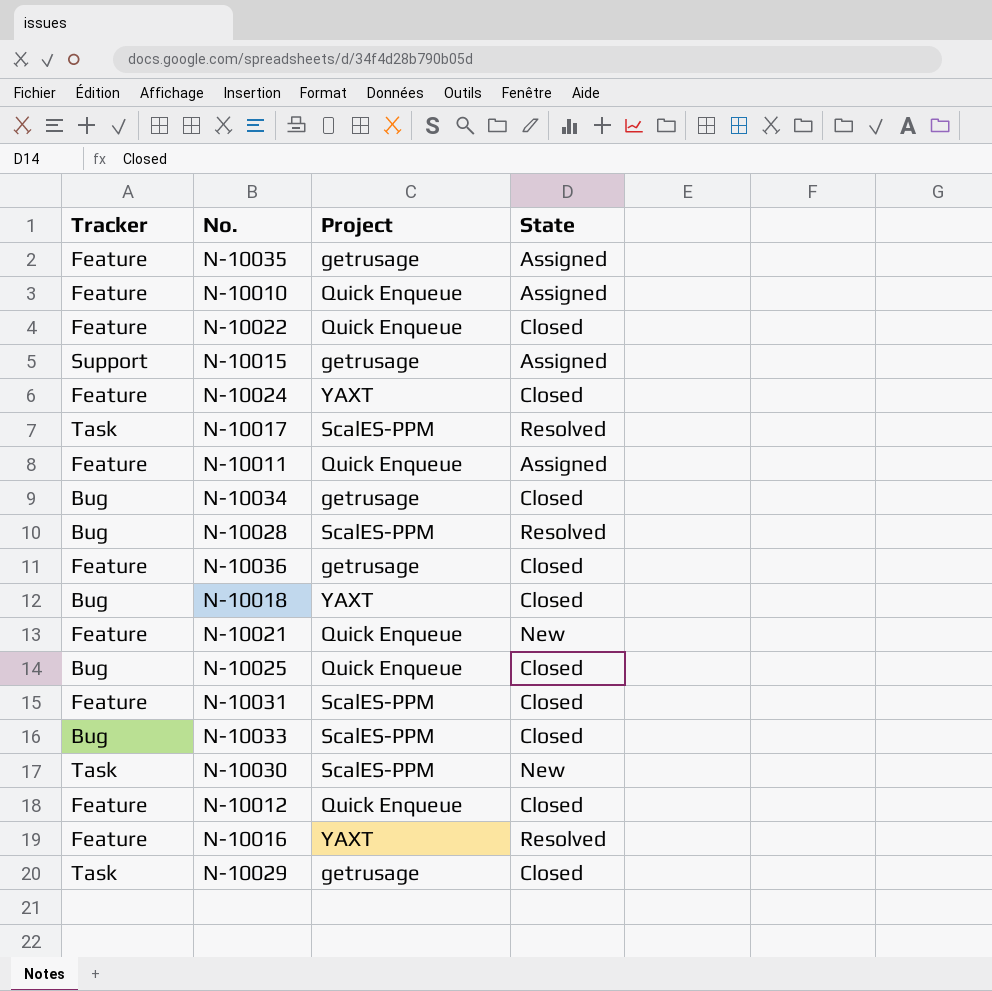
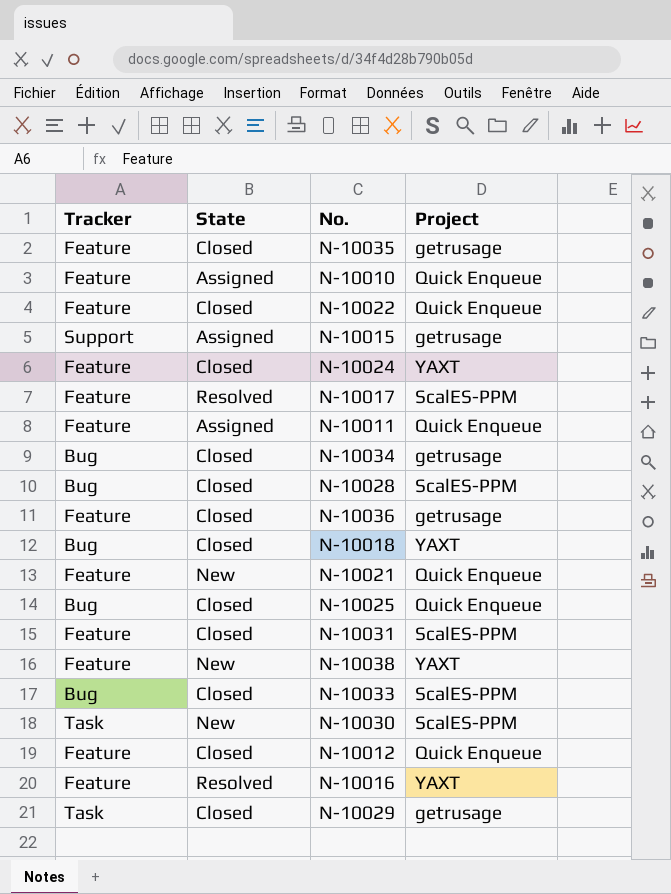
column State | position: 4 -> 2
N-10035 | State: Assigned -> Closed
N-10017 | Tracker: Task -> Feature
N-10028 | State: Resolved -> Closed
row N-10038: none -> Feature | New | YAXT

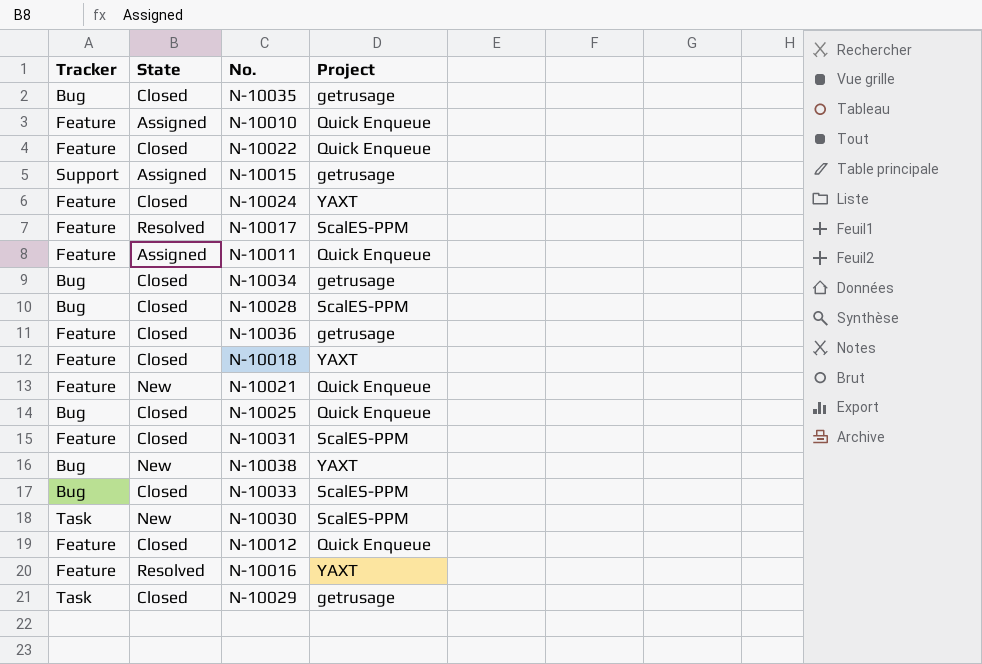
N-10035 | Tracker: Feature -> Bug
N-10018 | Tracker: Bug -> Feature
N-10038 | Tracker: Feature -> Bug

